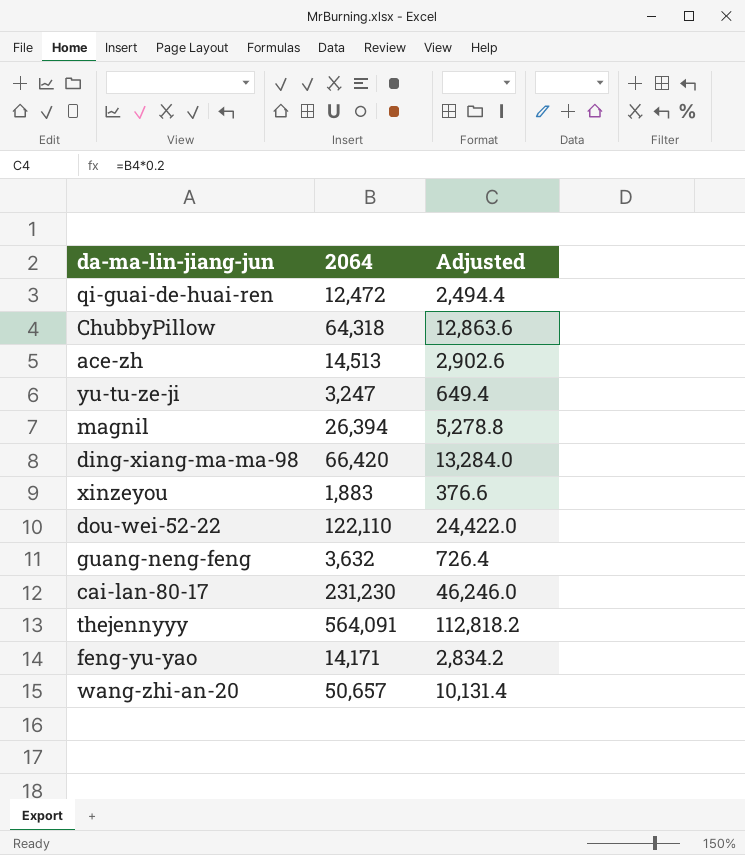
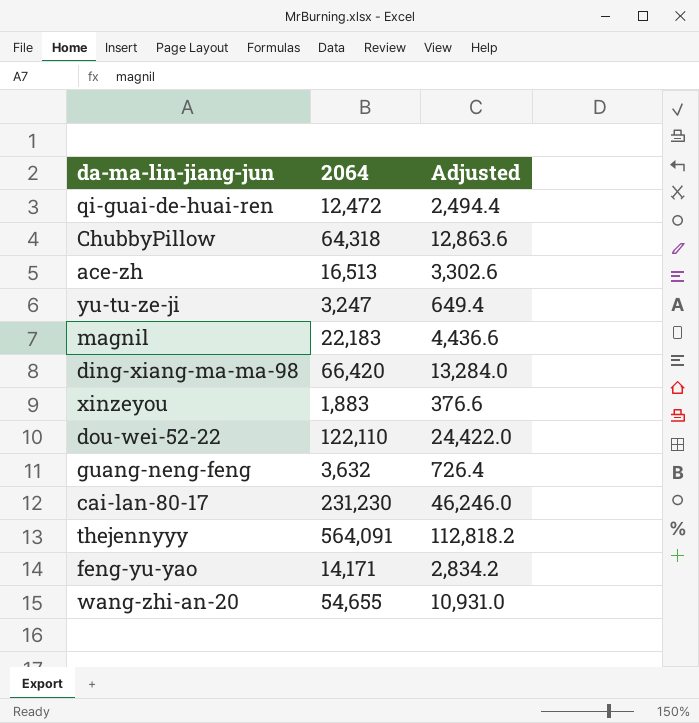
ace-zh | 2064: 14,513 -> 16,513
ace-zh | Adjusted: 2,902.6 -> 3,302.6
magnil | 2064: 26,394 -> 22,183
magnil | Adjusted: 5,278.8 -> 4,436.6
wang-zhi-an-20 | 2064: 50,657 -> 54,655
wang-zhi-an-20 | Adjusted: 10,131.4 -> 10,931.0

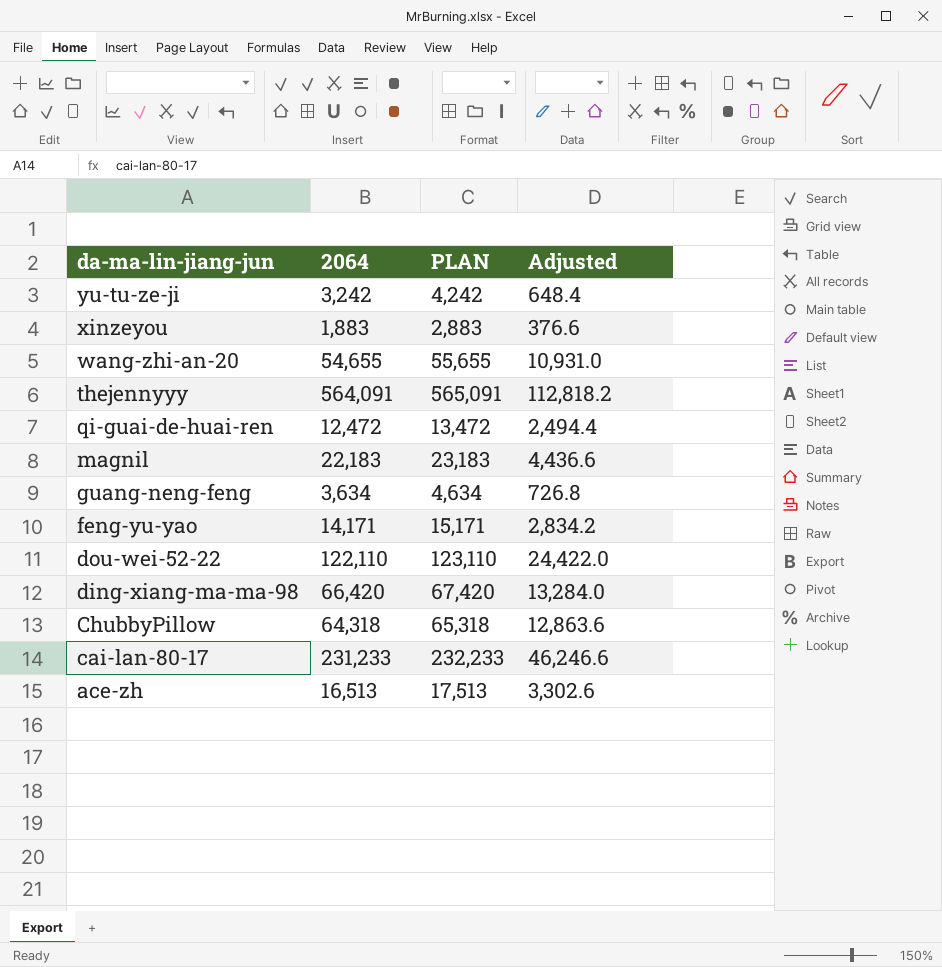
row order: none -> da-ma-lin-jiang-jun descending
column PLAN | formula: none -> [2064] + 1000
yu-tu-ze-ji | 2064: 3,247 -> 3,242
yu-tu-ze-ji | Adjusted: 649.4 -> 648.4
guang-neng-feng | 2064: 3,632 -> 3,634
guang-neng-feng | Adjusted: 726.4 -> 726.8
cai-lan-80-17 | 2064: 231,230 -> 231,233
cai-lan-80-17 | Adjusted: 46,246.0 -> 46,246.6

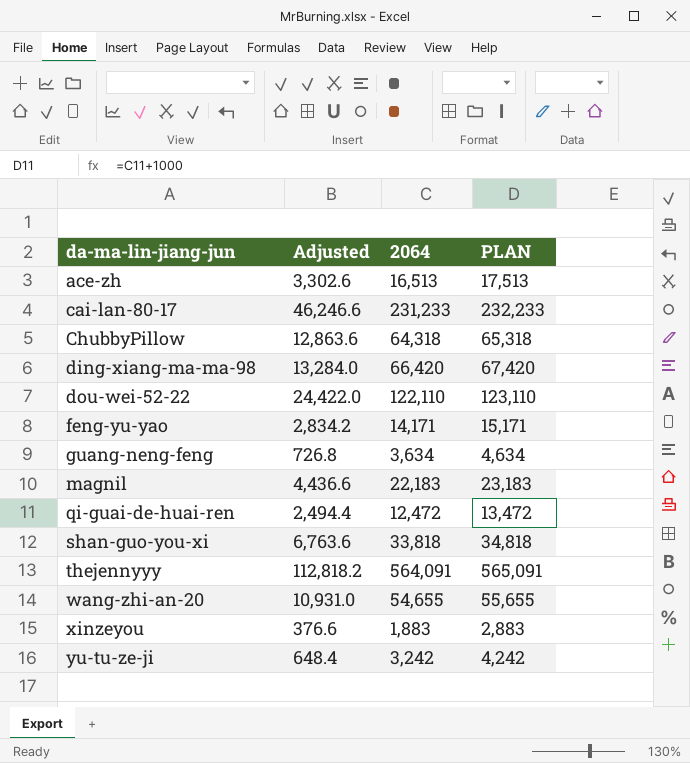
row order: da-ma-lin-jiang-jun descending -> da-ma-lin-jiang-jun ascending
column Adjusted | position: 4 -> 2
row shan-guo-you-xi: none -> 6,763.6 | 33,818 | 34,818

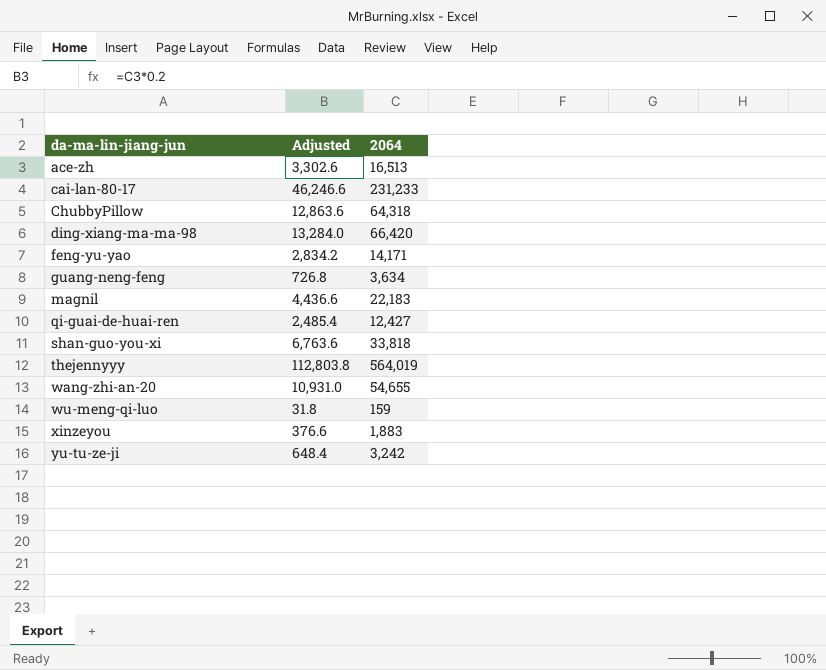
column PLAN | formula: [2064] + 1000 -> none
row dou-wei-52-22: 24,422.0 | 122,110 | 123,110 -> none
qi-guai-de-huai-ren | Adjusted: 2,494.4 -> 2,485.4
qi-guai-de-huai-ren | 2064: 12,472 -> 12,427
thejennyyy | Adjusted: 112,818.2 -> 112,803.8
thejennyyy | 2064: 564,091 -> 564,019
row wu-meng-qi-luo: none -> 31.8 | 159

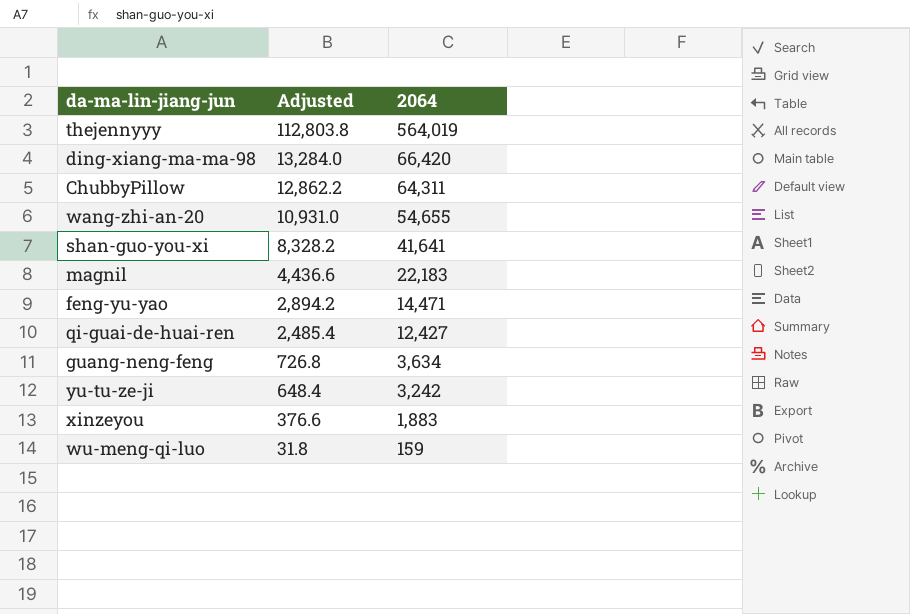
row order: da-ma-lin-jiang-jun ascending -> Adjusted descending
row ace-zh: 3,302.6 | 16,513 -> none
row cai-lan-80-17: 46,246.6 | 231,233 -> none
ChubbyPillow | Adjusted: 12,863.6 -> 12,862.2
ChubbyPillow | 2064: 64,318 -> 64,311
shan-guo-you-xi | Adjusted: 6,763.6 -> 8,328.2
shan-guo-you-xi | 2064: 33,818 -> 41,641
feng-yu-yao | Adjusted: 2,834.2 -> 2,894.2
feng-yu-yao | 2064: 14,171 -> 14,471

